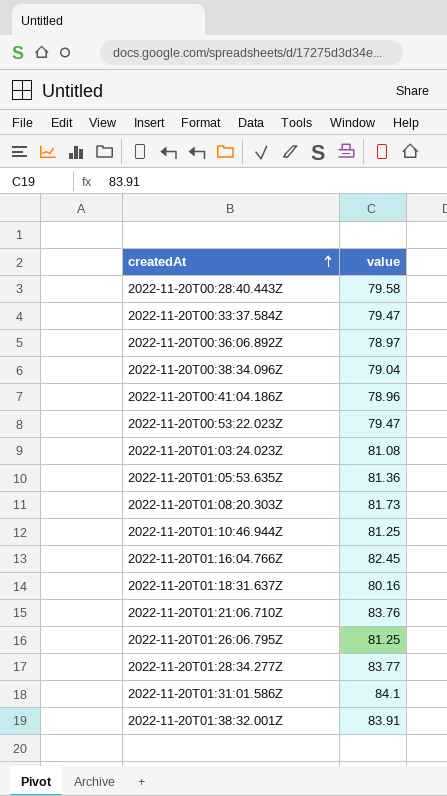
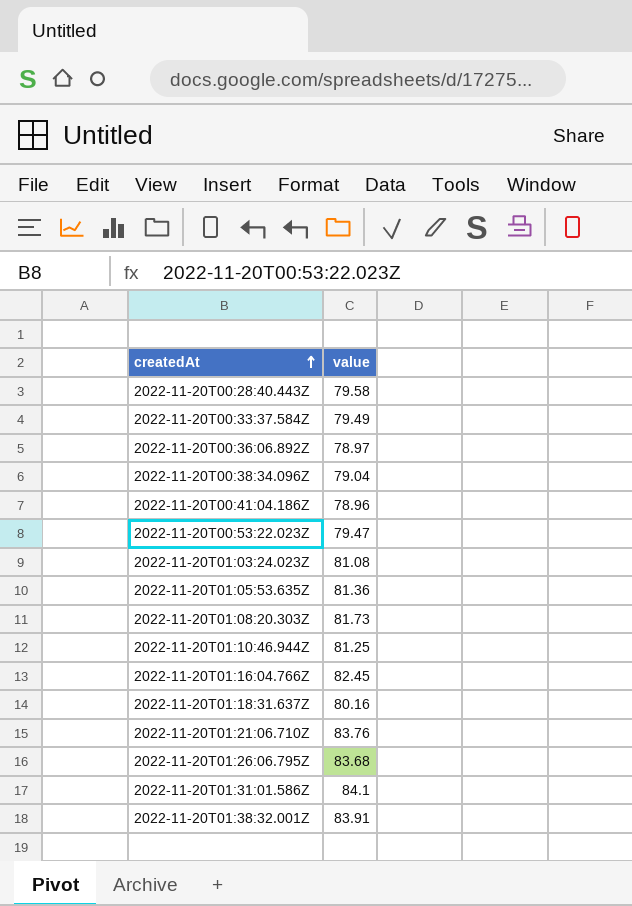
row 2022-11-20T01:28:34.277Z: 83.77 -> none
2022-11-20T00:33:37.584Z | value: 79.47 -> 79.49
2022-11-20T01:26:06.795Z | value: 81.25 -> 83.68

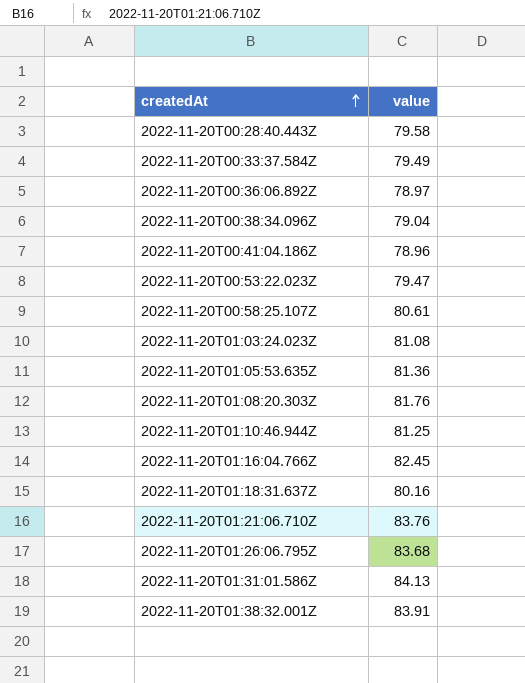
row 2022-11-20T00:58:25.107Z: none -> 80.61
2022-11-20T01:08:20.303Z | value: 81.73 -> 81.76
2022-11-20T01:31:01.586Z | value: 84.1 -> 84.13

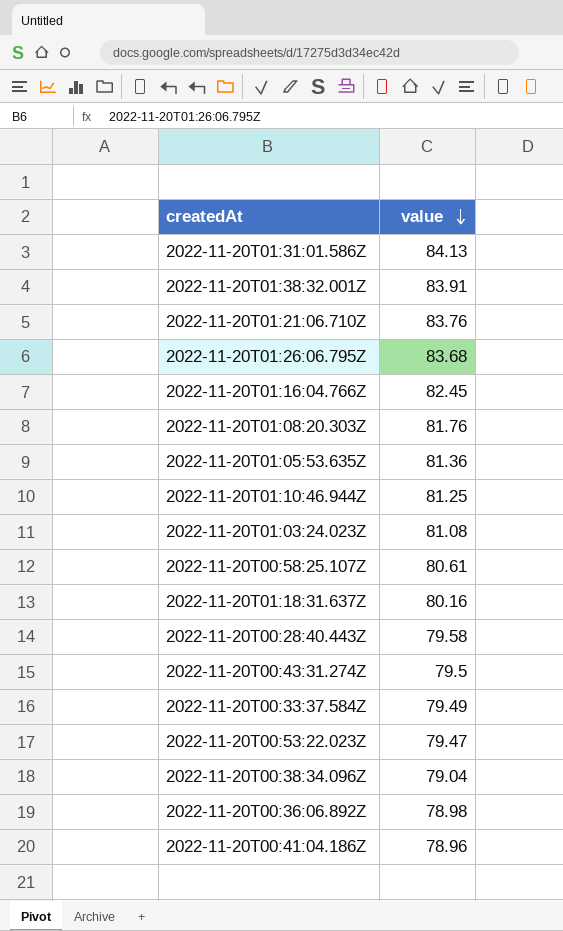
row order: createdAt ascending -> value descending
row 2022-11-20T00:43:31.274Z: none -> 79.5
2022-11-20T00:36:06.892Z | value: 78.97 -> 78.98

